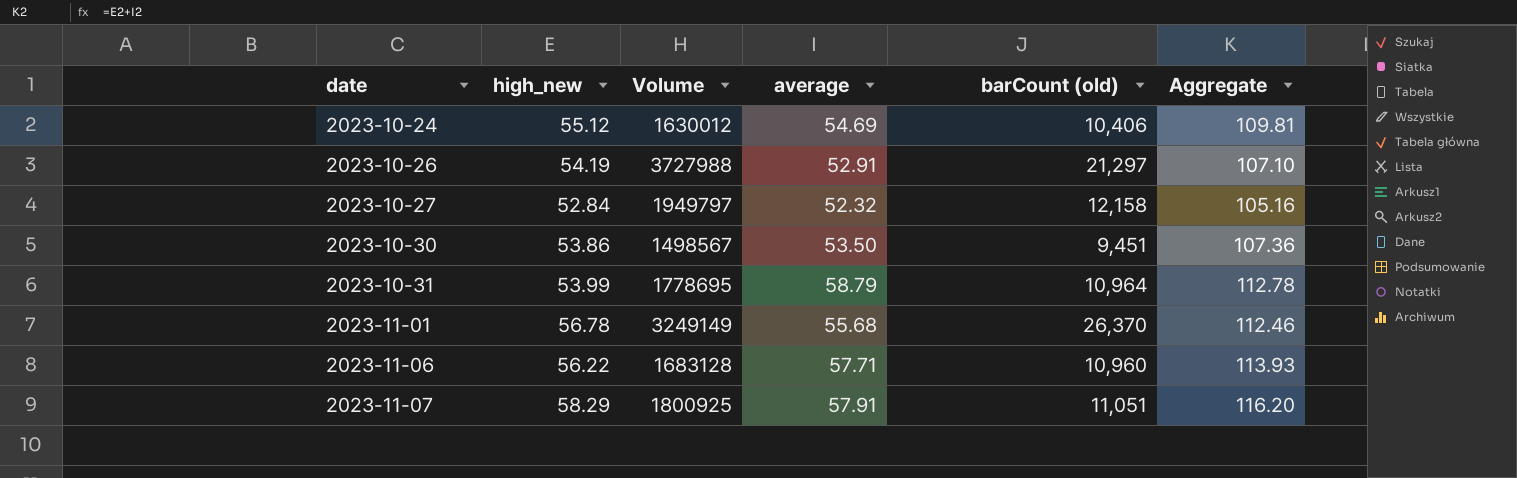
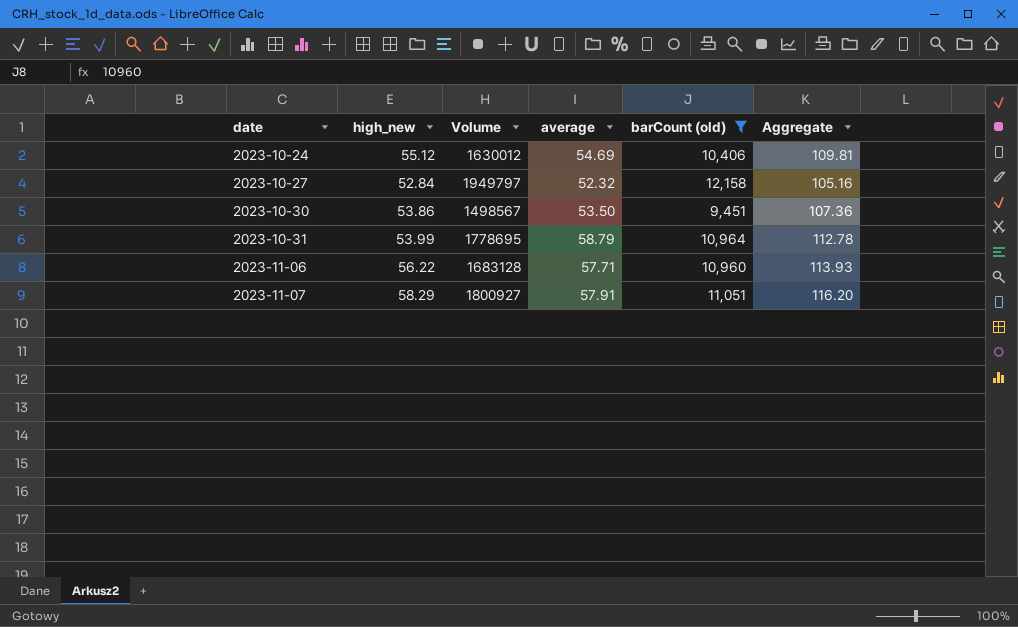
filter: none -> barCount (old) <= 12,158
2023-11-07 | Volume: 1800925 -> 1800927

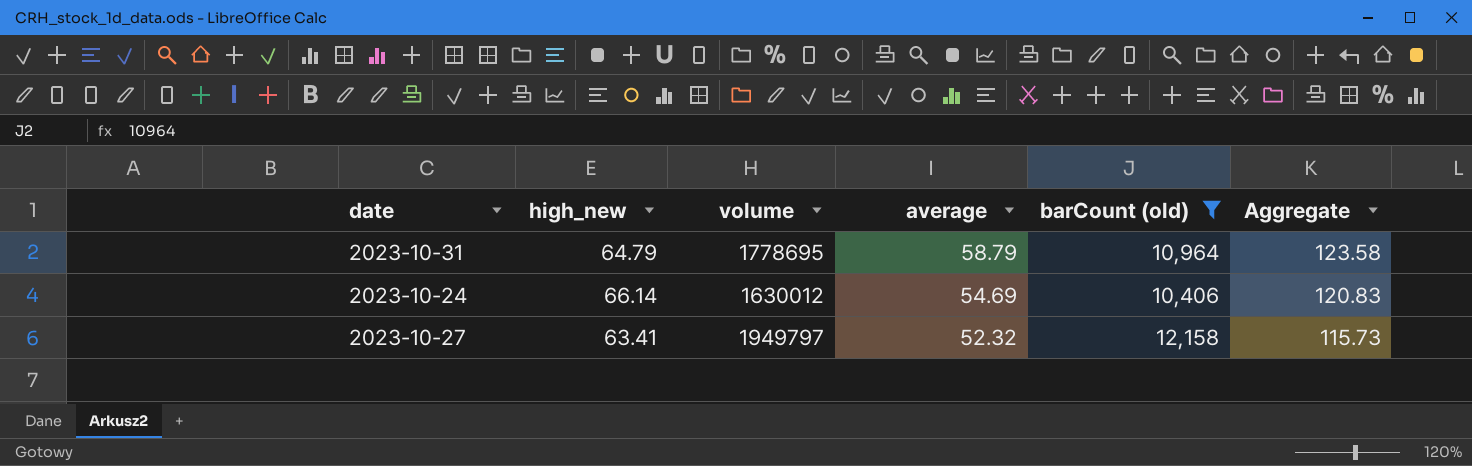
row order: date ascending -> average descending
column name: Volume -> volume
row 2023-10-30: 53.86 | 1498567 | 53.50 | 9,451 | 107.36 -> none
row 2023-11-06: 56.22 | 1683128 | 57.71 | 10,960 | 113.93 -> none
row 2023-11-07: 58.29 | 1800927 | 57.91 | 11,051 | 116.20 -> none
2023-10-31 | high_new: 53.99 -> 64.79
2023-10-31 | Aggregate: 112.78 -> 123.58
2023-10-24 | high_new: 55.12 -> 66.14
2023-10-24 | Aggregate: 109.81 -> 120.83
2023-10-27 | high_new: 52.84 -> 63.41
2023-10-27 | Aggregate: 105.16 -> 115.73

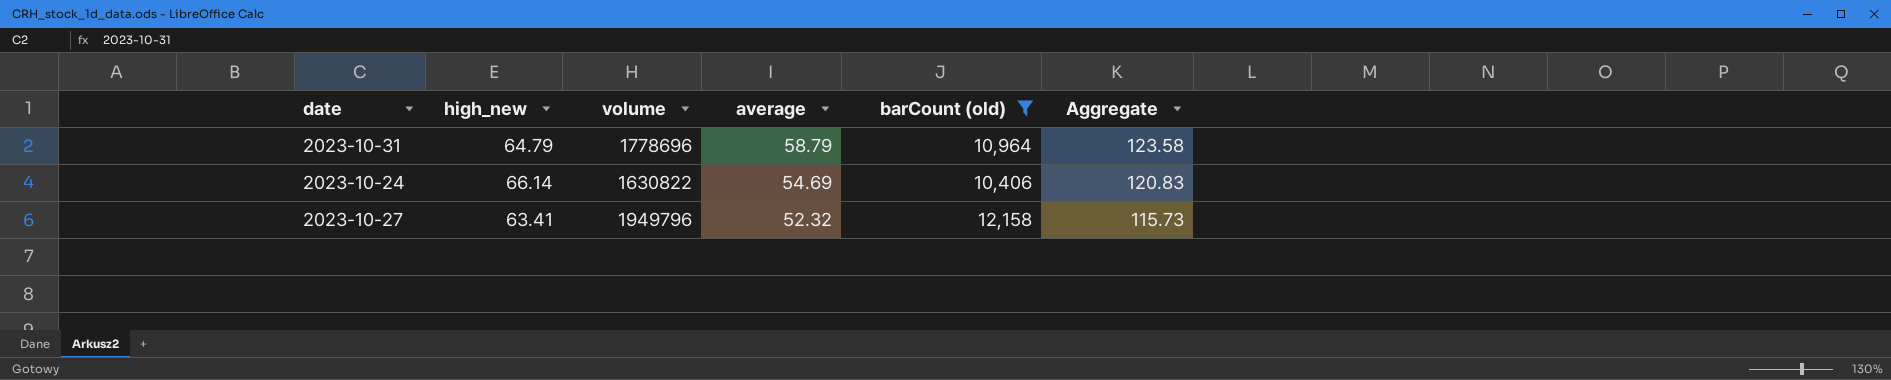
2023-10-31 | volume: 1778695 -> 1778696
2023-10-24 | volume: 1630012 -> 1630822
2023-10-27 | volume: 1949797 -> 1949796

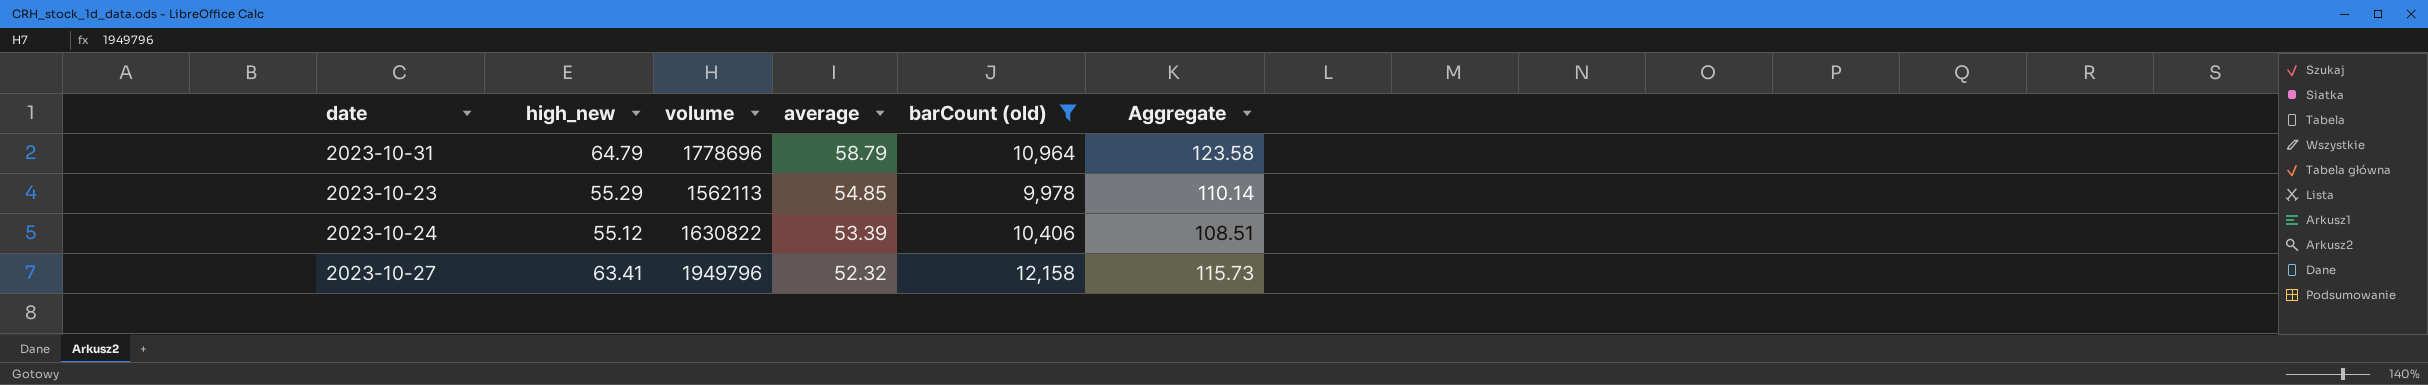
row 2023-10-23: none -> 55.29 | 1562113 | 54.85 | 9,978 | 110.14
2023-10-24 | high_new: 66.14 -> 55.12
2023-10-24 | average: 54.69 -> 53.39
2023-10-24 | Aggregate: 120.83 -> 108.51

